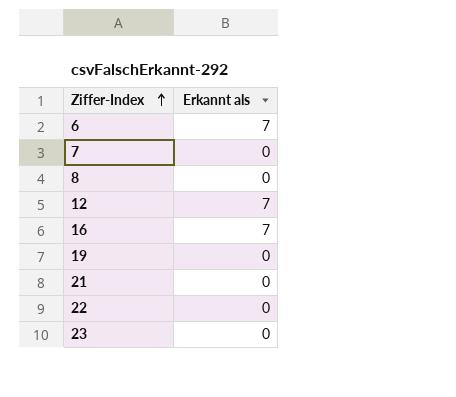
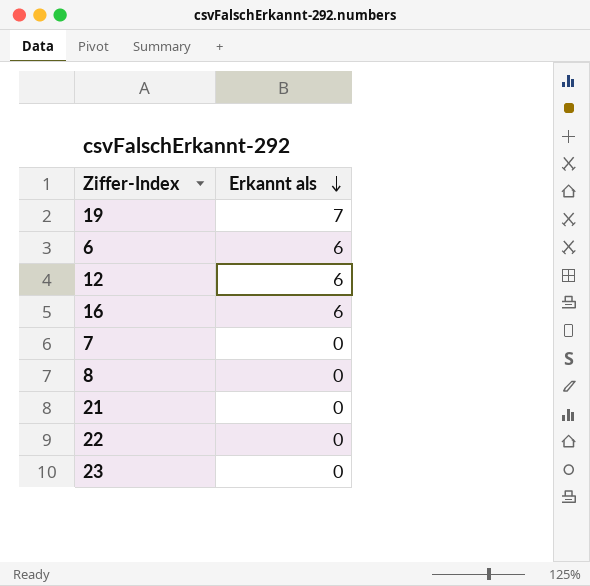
row order: Ziffer-Index ascending -> Erkannt als descending
19 | Erkannt als: 0 -> 7
6 | Erkannt als: 7 -> 6
12 | Erkannt als: 7 -> 6
16 | Erkannt als: 7 -> 6

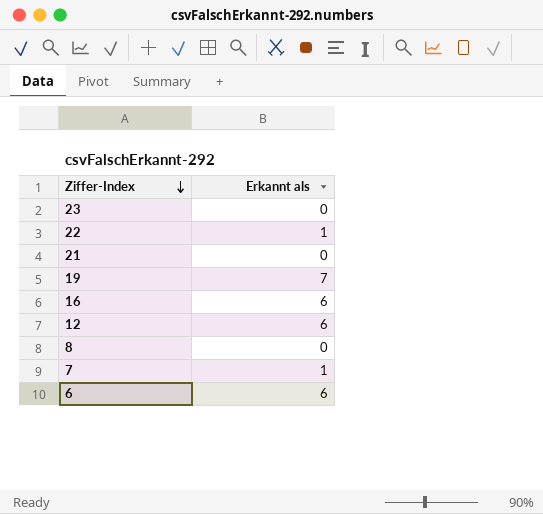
row order: Erkannt als descending -> Ziffer-Index descending
22 | Erkannt als: 0 -> 1
7 | Erkannt als: 0 -> 1

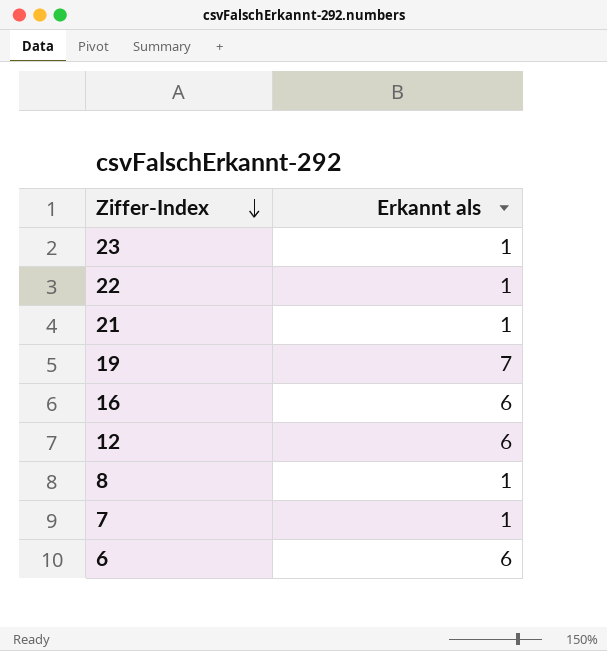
23 | Erkannt als: 0 -> 1
21 | Erkannt als: 0 -> 1
8 | Erkannt als: 0 -> 1

